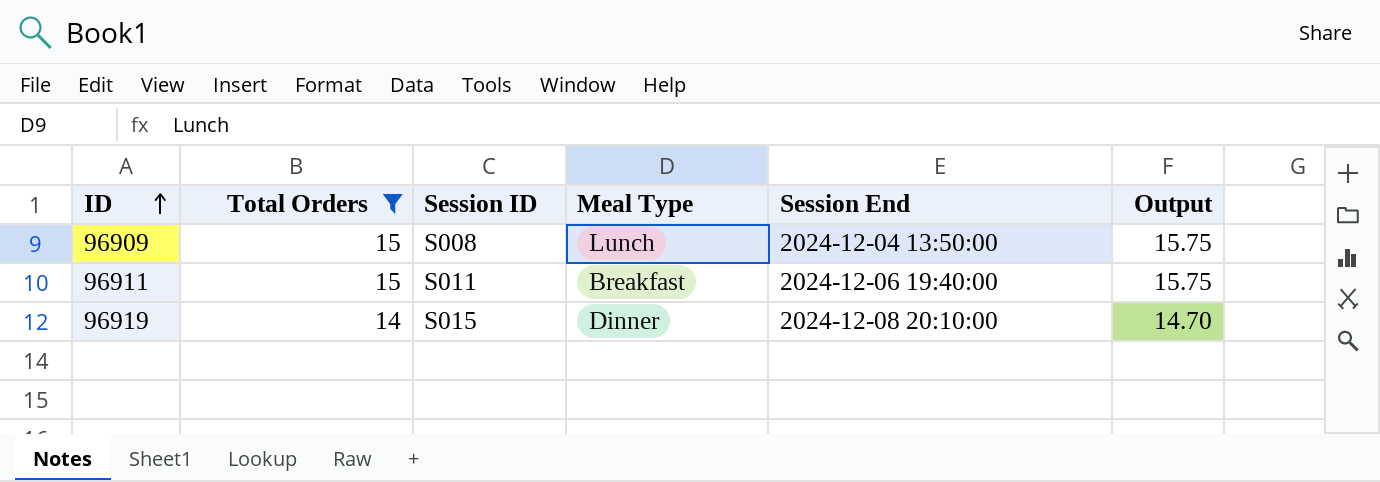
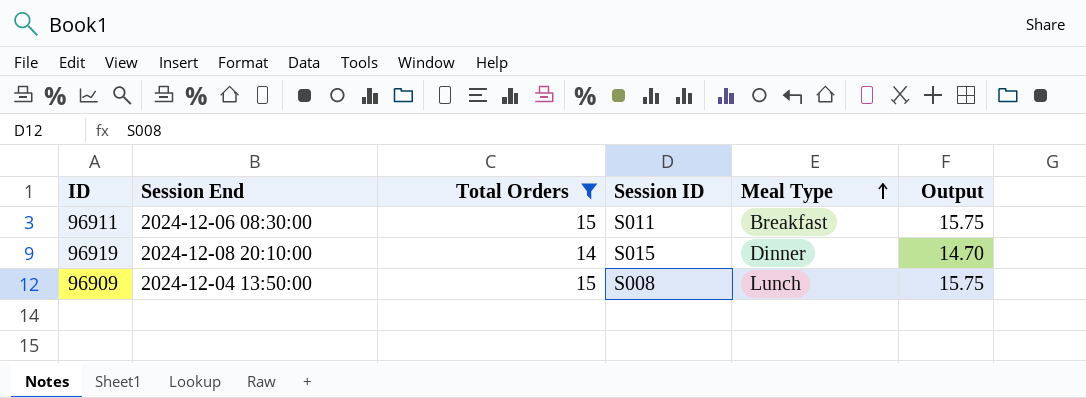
row order: ID ascending -> Meal Type ascending
column Session End | position: 5 -> 2
96911 | Session End: 2024-12-06 19:40:00 -> 2024-12-06 08:30:00

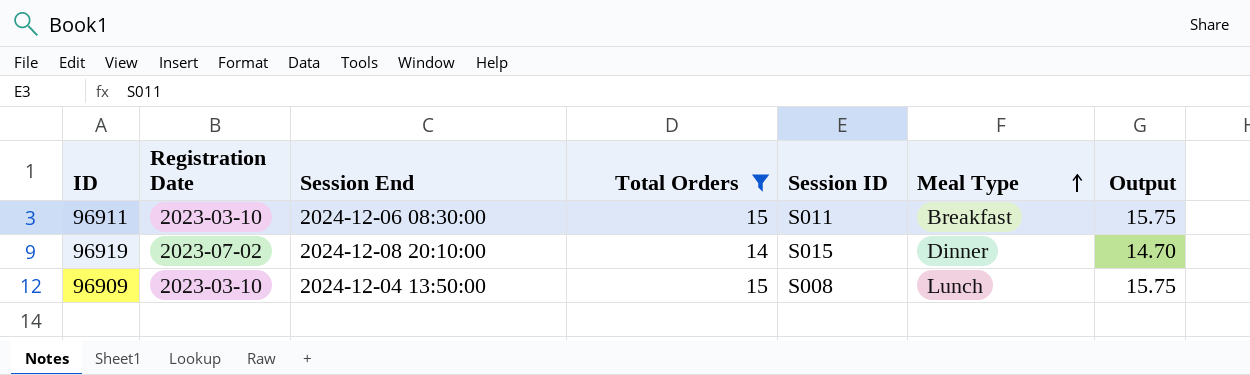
column Registration Date | position: none -> 2

